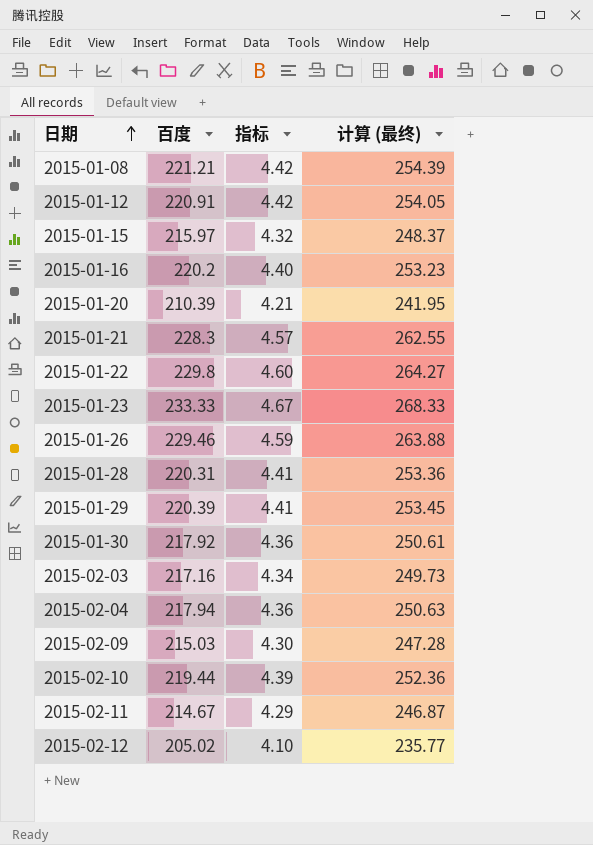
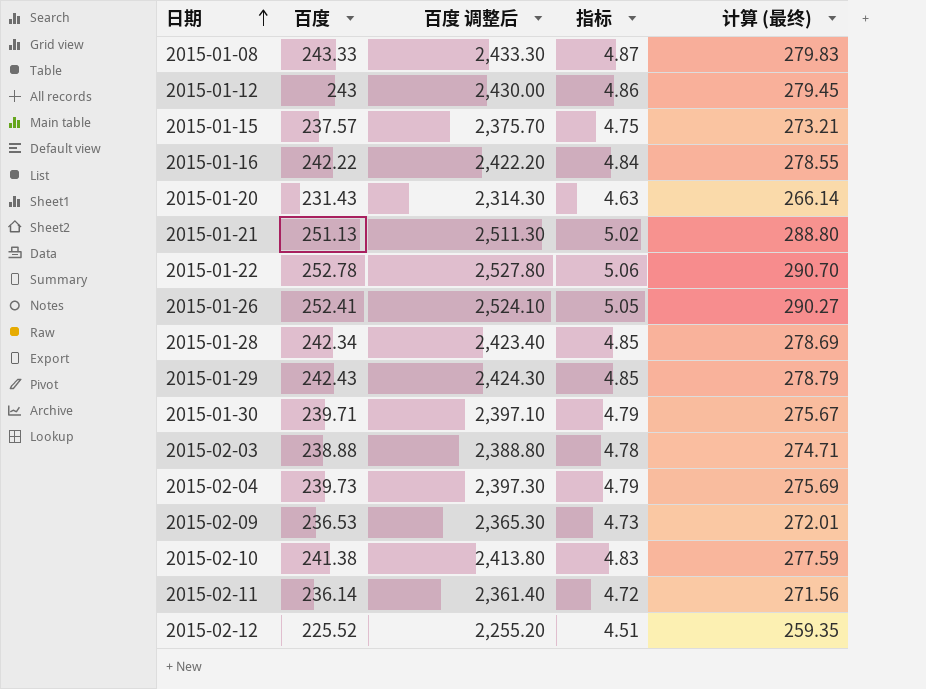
column 百度 调整后 | formula: none -> [百度] * 10
row 2015-01-23: 233.33 | 4.67 | 268.33 -> none
2015-01-08 | 百度: 221.21 -> 243.33
2015-01-08 | 指标: 4.42 -> 4.87
2015-01-08 | 计算 (最终): 254.39 -> 279.83
2015-01-12 | 百度: 220.91 -> 243
2015-01-12 | 指标: 4.42 -> 4.86
2015-01-12 | 计算 (最终): 254.05 -> 279.45
2015-01-15 | 百度: 215.97 -> 237.57
2015-01-15 | 指标: 4.32 -> 4.75
2015-01-15 | 计算 (最终): 248.37 -> 273.21
2015-01-16 | 百度: 220.2 -> 242.22
2015-01-16 | 指标: 4.40 -> 4.84
2015-01-16 | 计算 (最终): 253.23 -> 278.55
2015-01-20 | 百度: 210.39 -> 231.43
2015-01-20 | 指标: 4.21 -> 4.63
2015-01-20 | 计算 (最终): 241.95 -> 266.14
2015-01-21 | 百度: 228.3 -> 251.13
2015-01-21 | 指标: 4.57 -> 5.02
2015-01-21 | 计算 (最终): 262.55 -> 288.80
2015-01-22 | 百度: 229.8 -> 252.78
2015-01-22 | 指标: 4.60 -> 5.06
2015-01-22 | 计算 (最终): 264.27 -> 290.70
2015-01-26 | 百度: 229.46 -> 252.41
2015-01-26 | 指标: 4.59 -> 5.05
2015-01-26 | 计算 (最终): 263.88 -> 290.27
2015-01-28 | 百度: 220.31 -> 242.34
2015-01-28 | 指标: 4.41 -> 4.85
2015-01-28 | 计算 (最终): 253.36 -> 278.69
2015-01-29 | 百度: 220.39 -> 242.43
2015-01-29 | 指标: 4.41 -> 4.85
2015-01-29 | 计算 (最终): 253.45 -> 278.79
2015-01-30 | 百度: 217.92 -> 239.71
2015-01-30 | 指标: 4.36 -> 4.79
2015-01-30 | 计算 (最终): 250.61 -> 275.67
2015-02-03 | 百度: 217.16 -> 238.88
2015-02-03 | 指标: 4.34 -> 4.78
2015-02-03 | 计算 (最终): 249.73 -> 274.71
2015-02-04 | 百度: 217.94 -> 239.73
2015-02-04 | 指标: 4.36 -> 4.79
2015-02-04 | 计算 (最终): 250.63 -> 275.69
2015-02-09 | 百度: 215.03 -> 236.53
2015-02-09 | 指标: 4.30 -> 4.73
2015-02-09 | 计算 (最终): 247.28 -> 272.01
2015-02-10 | 百度: 219.44 -> 241.38
2015-02-10 | 指标: 4.39 -> 4.83
2015-02-10 | 计算 (最终): 252.36 -> 277.59
2015-02-11 | 百度: 214.67 -> 236.14
2015-02-11 | 指标: 4.29 -> 4.72
2015-02-11 | 计算 (最终): 246.87 -> 271.56
2015-02-12 | 百度: 205.02 -> 225.52
2015-02-12 | 指标: 4.10 -> 4.51
2015-02-12 | 计算 (最终): 235.77 -> 259.35

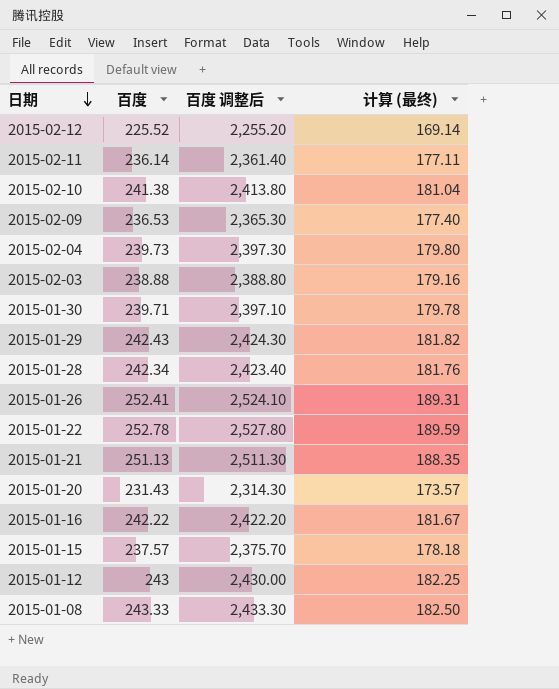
row order: 日期 ascending -> 日期 descending
column 指标 | formula: [百度] * 0.02 -> none
column 计算 (最终) | formula: [百度] * 1.15 -> [百度] * 0.75

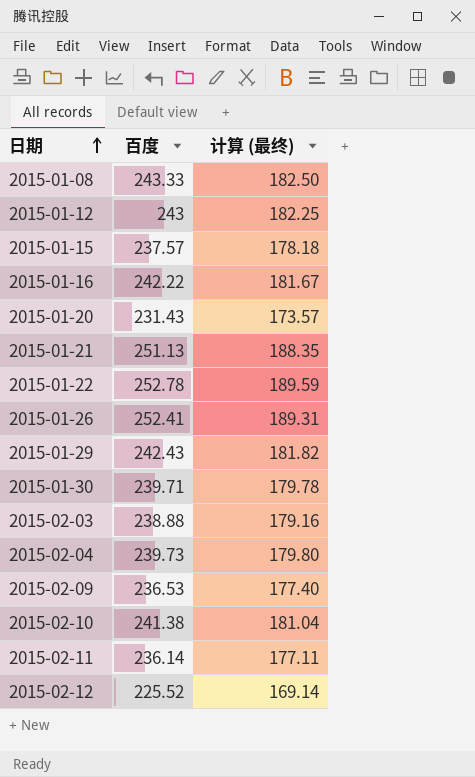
row order: 日期 descending -> 日期 ascending
column 百度 调整后 | formula: [百度] * 10 -> none
row 2015-01-28: 242.34 | 2,423.40 | 181.76 -> none

